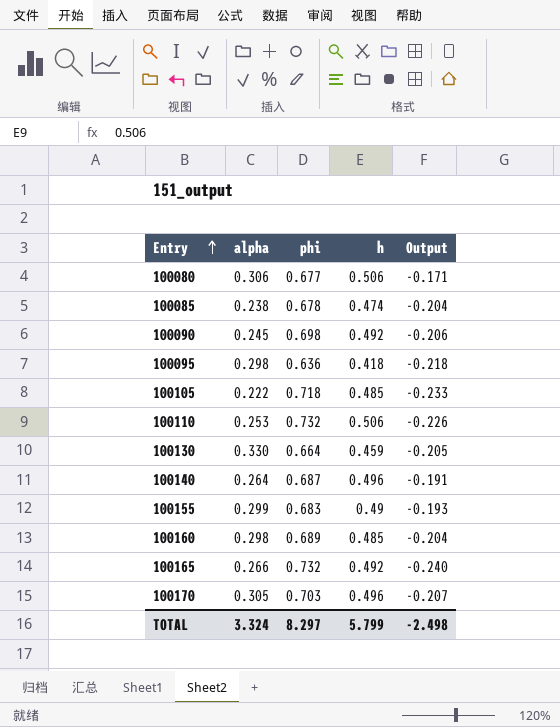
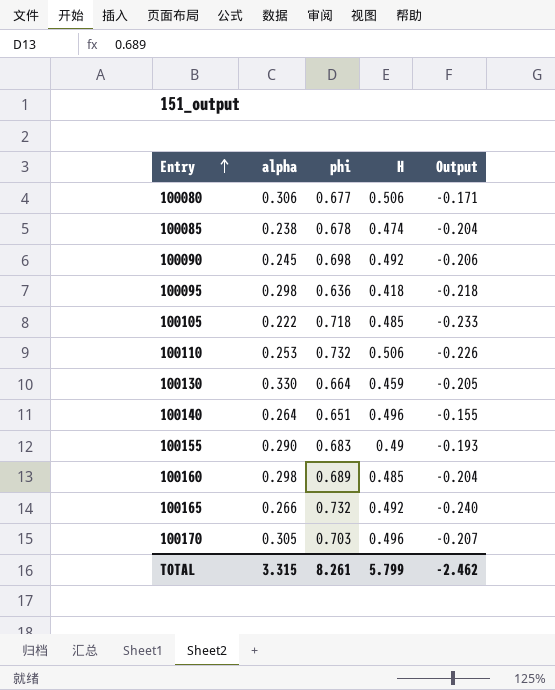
column name: h -> H
100140 | phi: 0.687 -> 0.651
100140 | Output: -0.191 -> -0.155
100155 | alpha: 0.299 -> 0.290
TOTAL | alpha: 3.324 -> 3.315
TOTAL | phi: 8.297 -> 8.261
TOTAL | Output: -2.498 -> -2.462

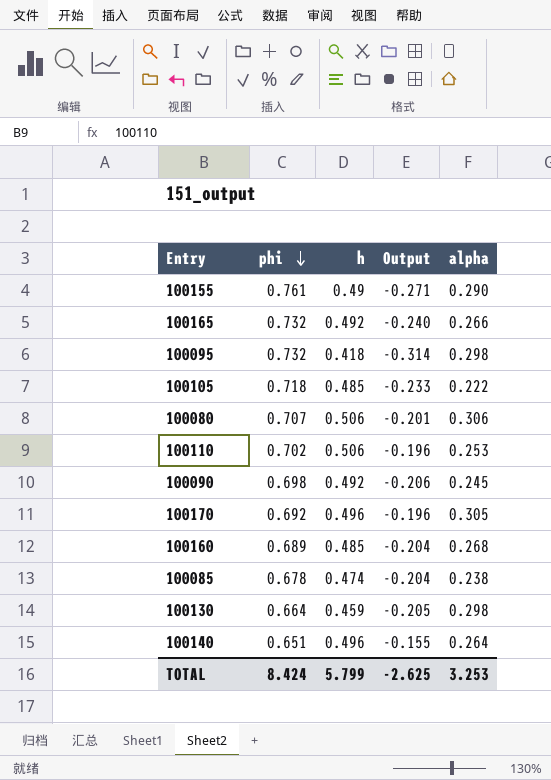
row order: Entry ascending -> phi descending
column name: H -> h
column alpha | position: 2 -> 5
100155 | phi: 0.683 -> 0.761
100155 | Output: -0.193 -> -0.271
100095 | phi: 0.636 -> 0.732
100095 | Output: -0.218 -> -0.314
100080 | phi: 0.677 -> 0.707
100080 | Output: -0.171 -> -0.201
100110 | phi: 0.732 -> 0.702
100110 | Output: -0.226 -> -0.196
100170 | phi: 0.703 -> 0.692
100170 | Output: -0.207 -> -0.196
100160 | alpha: 0.298 -> 0.268
100130 | alpha: 0.330 -> 0.298
TOTAL | phi: 8.261 -> 8.424
TOTAL | Output: -2.462 -> -2.625
TOTAL | alpha: 3.315 -> 3.253

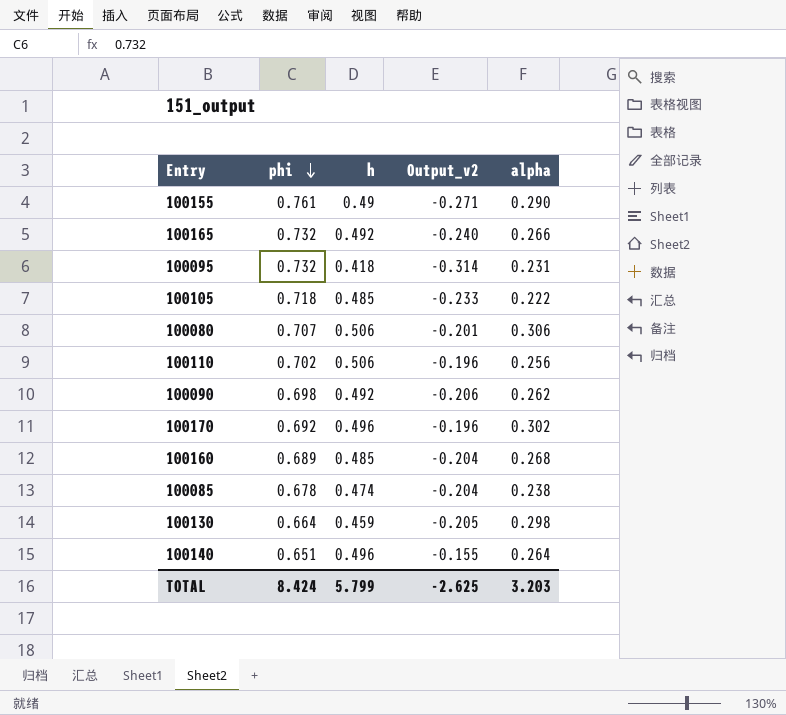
column name: Output -> Output_v2
100095 | alpha: 0.298 -> 0.231
100110 | alpha: 0.253 -> 0.256
100090 | alpha: 0.245 -> 0.262
100170 | alpha: 0.305 -> 0.302
TOTAL | alpha: 3.253 -> 3.203

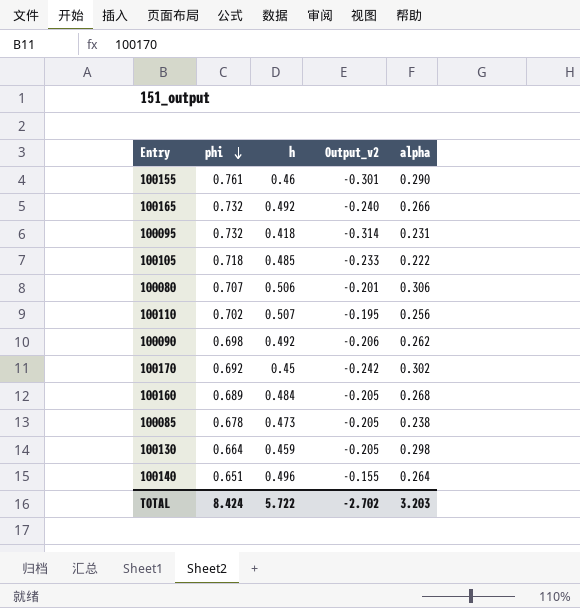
100155 | h: 0.49 -> 0.46
100155 | Output_v2: -0.271 -> -0.301
100110 | h: 0.506 -> 0.507
100110 | Output_v2: -0.196 -> -0.195
100170 | h: 0.496 -> 0.45
100170 | Output_v2: -0.196 -> -0.242
100160 | h: 0.485 -> 0.484
100160 | Output_v2: -0.204 -> -0.205
100085 | h: 0.474 -> 0.473
100085 | Output_v2: -0.204 -> -0.205
TOTAL | h: 5.799 -> 5.722
TOTAL | Output_v2: -2.625 -> -2.702

